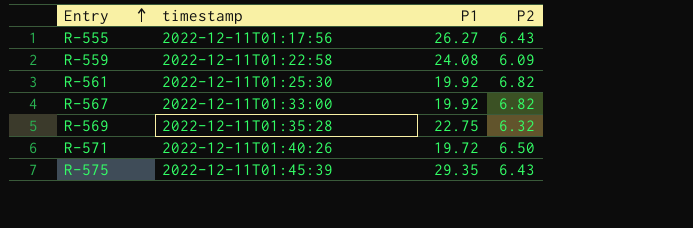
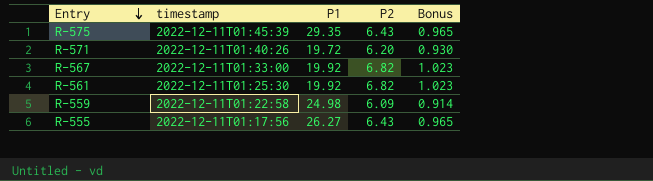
row order: Entry ascending -> Entry descending
column Bonus | formula: none -> [P2] * 0.15
row R-569: 2022-12-11T01:35:28 | 22.75 | 6.32 -> none
R-571 | P2: 6.50 -> 6.20
R-559 | P1: 24.08 -> 24.98

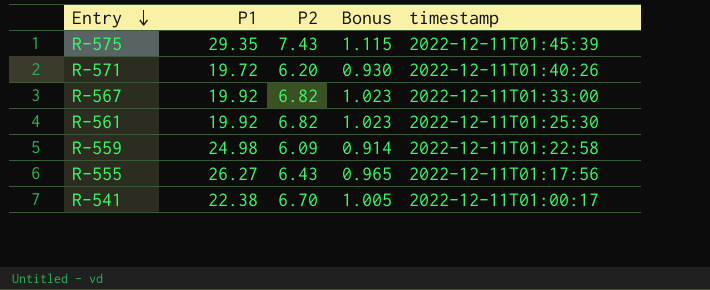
column timestamp | position: 2 -> 5
R-575 | P2: 6.43 -> 7.43
R-575 | Bonus: 0.965 -> 1.115
row R-541: none -> 22.38 | 6.70 | 1.005 | 2022-12-11T01:00:17

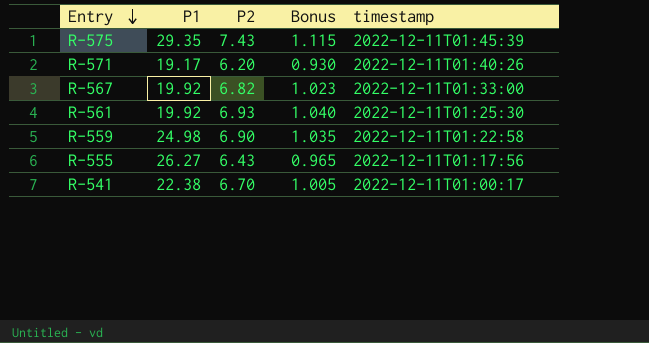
R-571 | P1: 19.72 -> 19.17
R-561 | P2: 6.82 -> 6.93
R-561 | Bonus: 1.023 -> 1.040
R-559 | P2: 6.09 -> 6.90
R-559 | Bonus: 0.914 -> 1.035

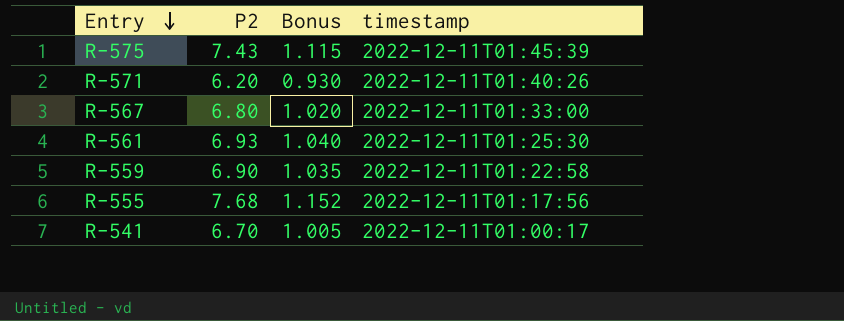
column P1 | position: 2 -> none
R-567 | P2: 6.82 -> 6.80
R-567 | Bonus: 1.023 -> 1.020
R-555 | P2: 6.43 -> 7.68
R-555 | Bonus: 0.965 -> 1.152

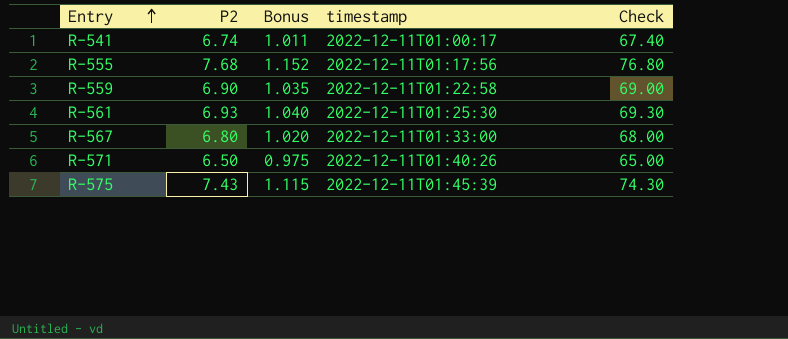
row order: Entry descending -> Entry ascending
column Check | formula: none -> [P2] * 10
R-541 | P2: 6.70 -> 6.74
R-541 | Bonus: 1.005 -> 1.011
R-571 | P2: 6.20 -> 6.50
R-571 | Bonus: 0.930 -> 0.975

